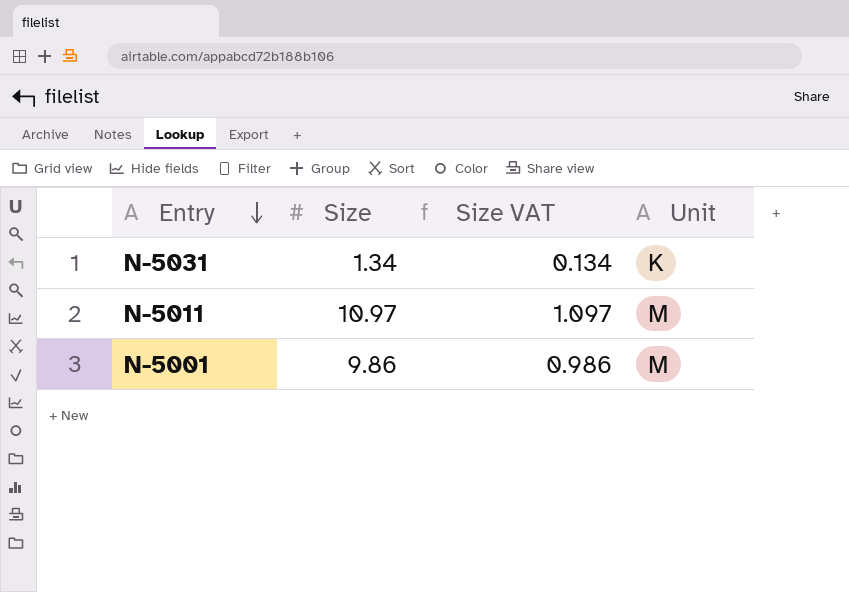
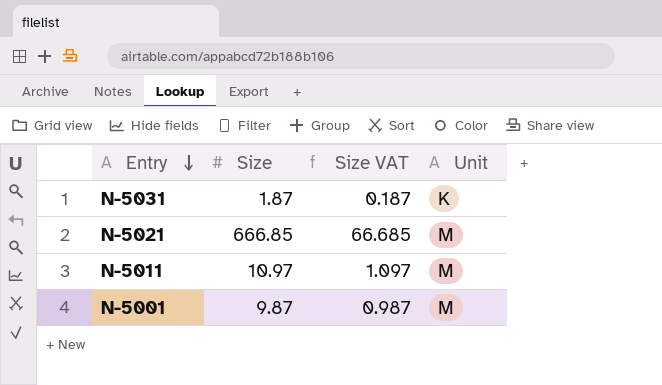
N-5031 | Size: 1.34 -> 1.87
N-5031 | Size VAT: 0.134 -> 0.187
row N-5021: none -> 666.85 | 66.685 | M
N-5001 | Size: 9.86 -> 9.87
N-5001 | Size VAT: 0.986 -> 0.987

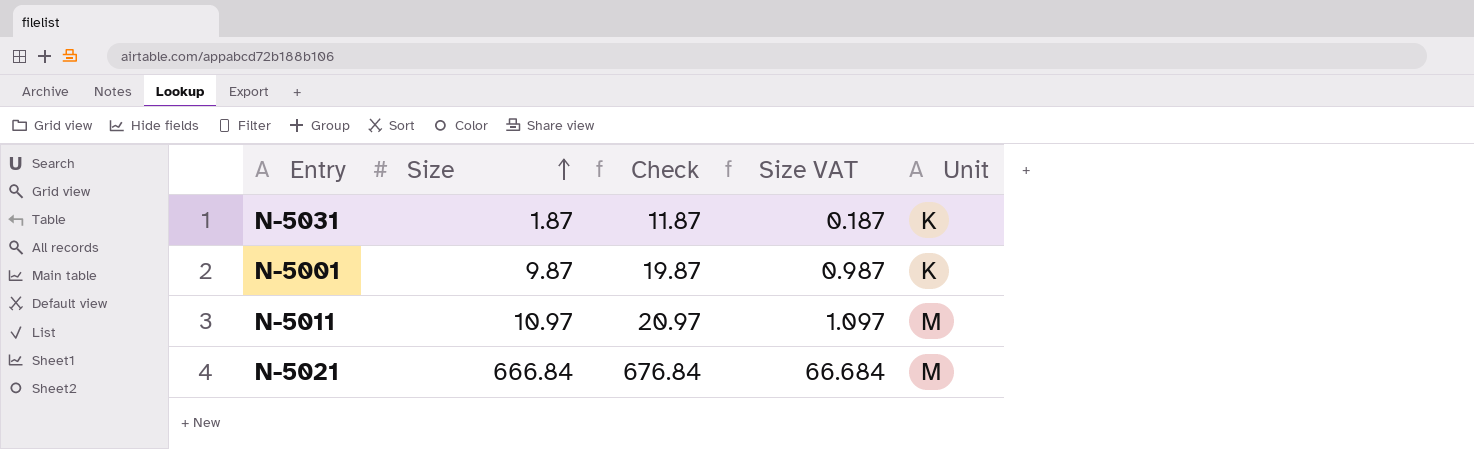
row order: Entry descending -> Size ascending
column Check | formula: none -> [Size] + 10
N-5001 | Unit: M -> K
N-5021 | Size: 666.85 -> 666.84
N-5021 | Size VAT: 66.685 -> 66.684

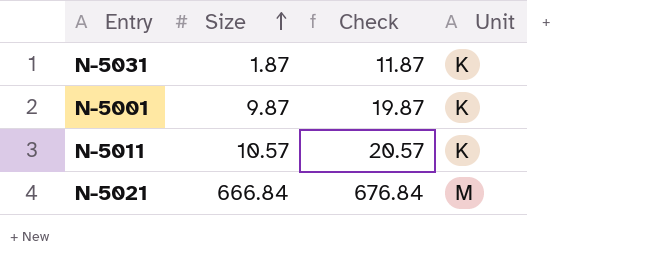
column Size VAT | formula: [Size] * 0.1 -> none
N-5011 | Size: 10.97 -> 10.57
N-5011 | Check: 20.97 -> 20.57
N-5011 | Unit: M -> K

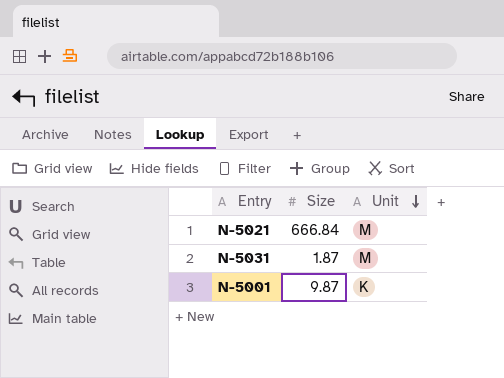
row order: Size ascending -> Unit descending
column Check | formula: [Size] + 10 -> none
row N-5011: 10.57 | 20.57 | K -> none
N-5031 | Unit: K -> M

